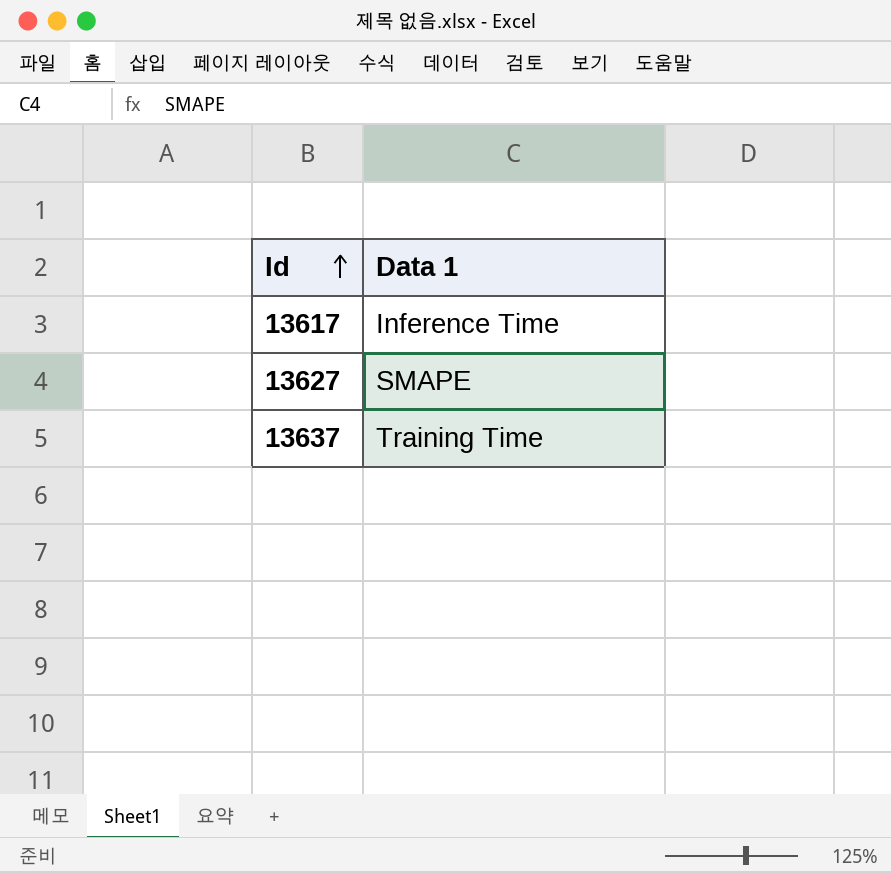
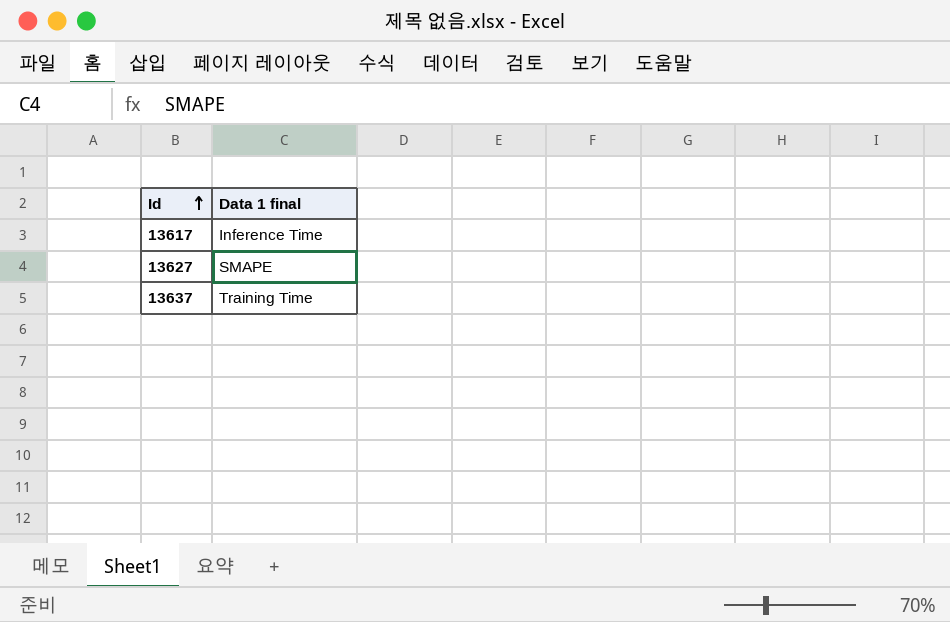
column name: Data 1 -> Data 1 final

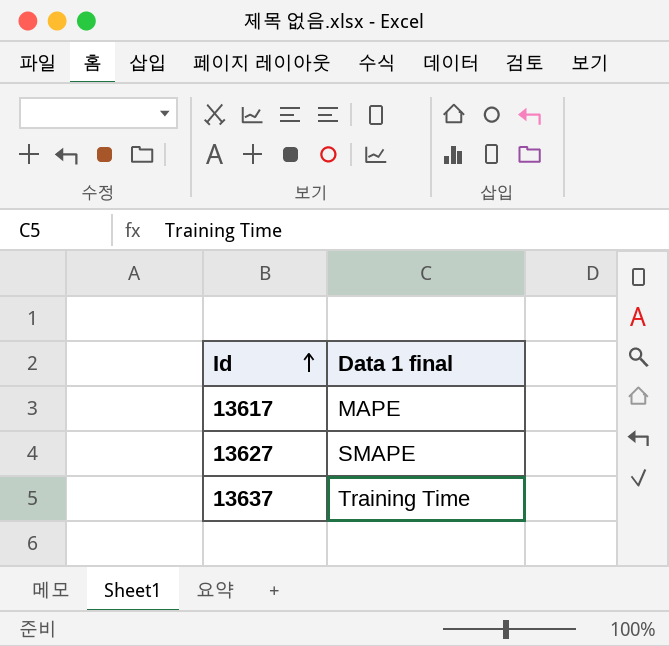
13617 | Data 1 final: Inference Time -> MAPE

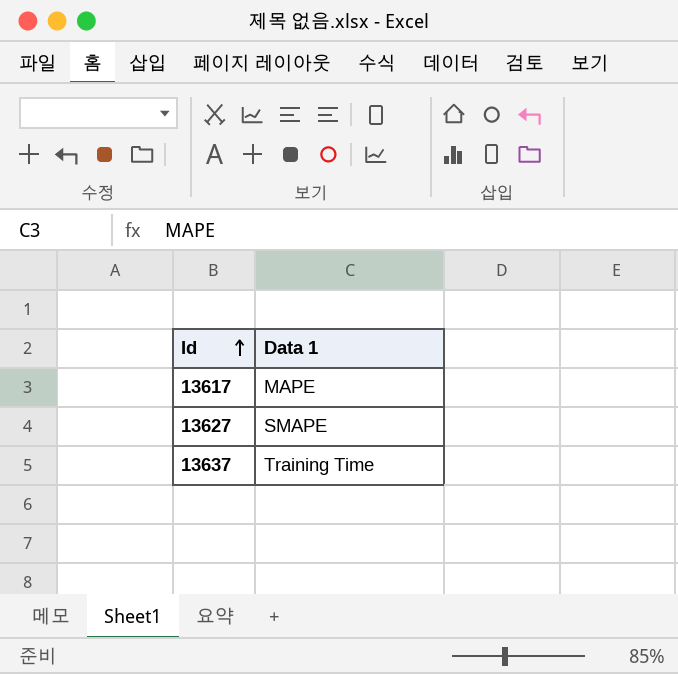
column name: Data 1 final -> Data 1

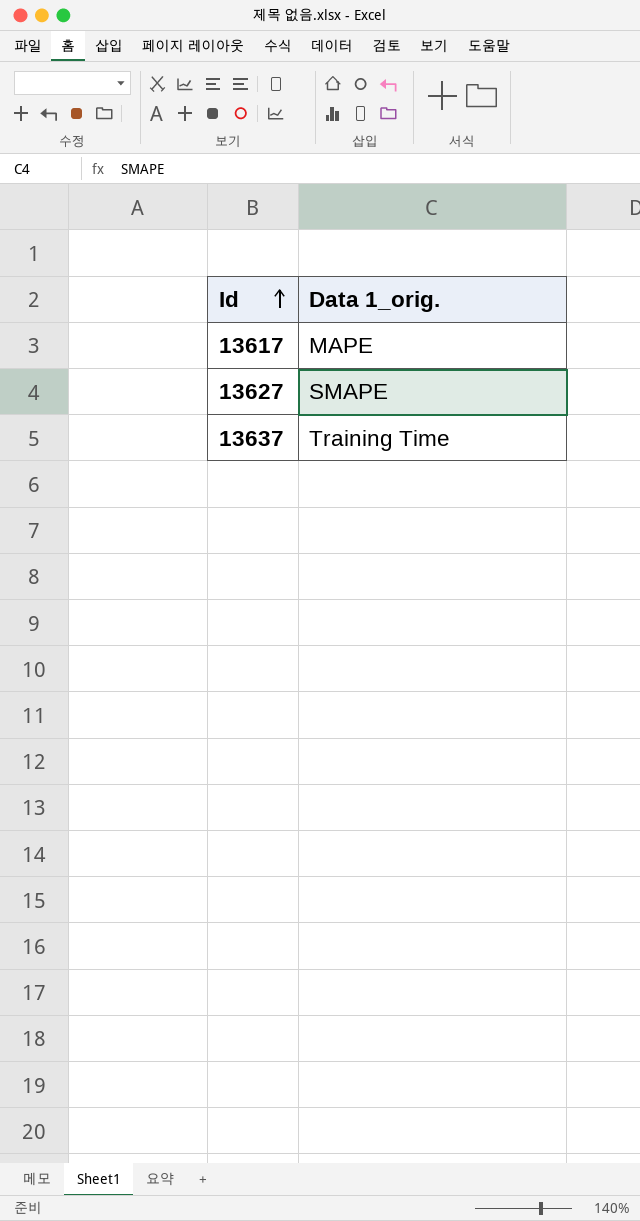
column name: Data 1 -> Data 1_orig.

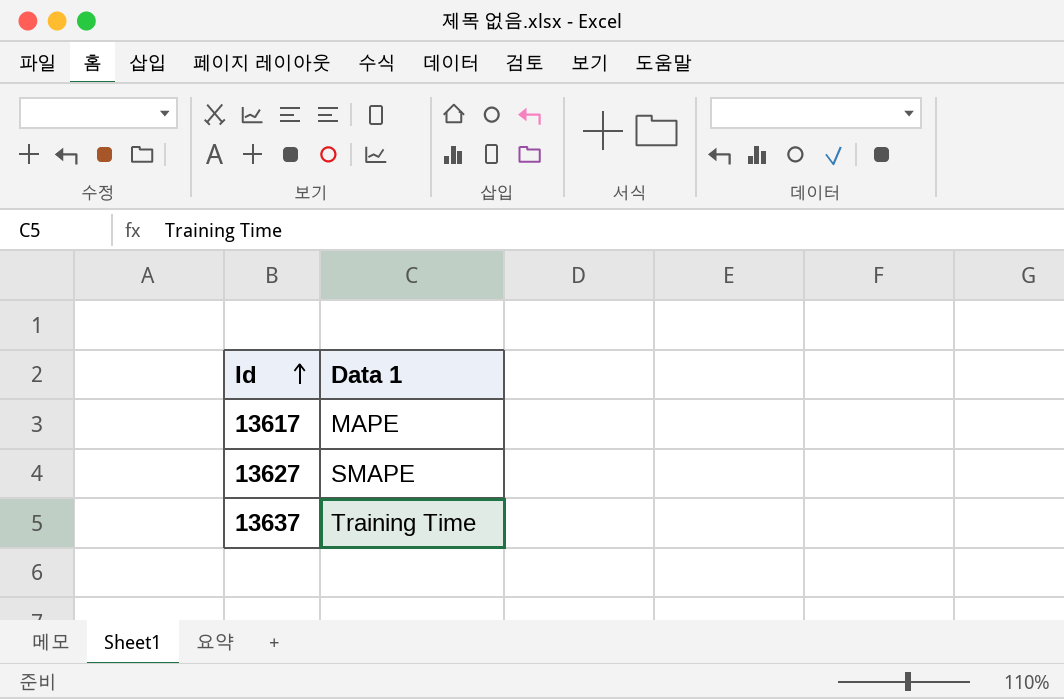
column name: Data 1_orig. -> Data 1

